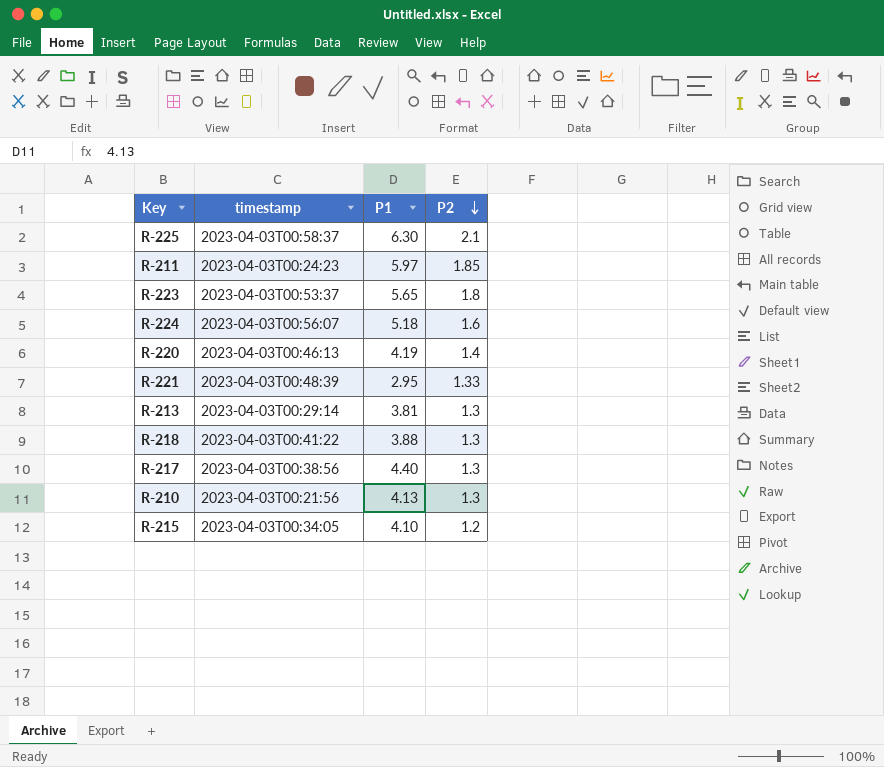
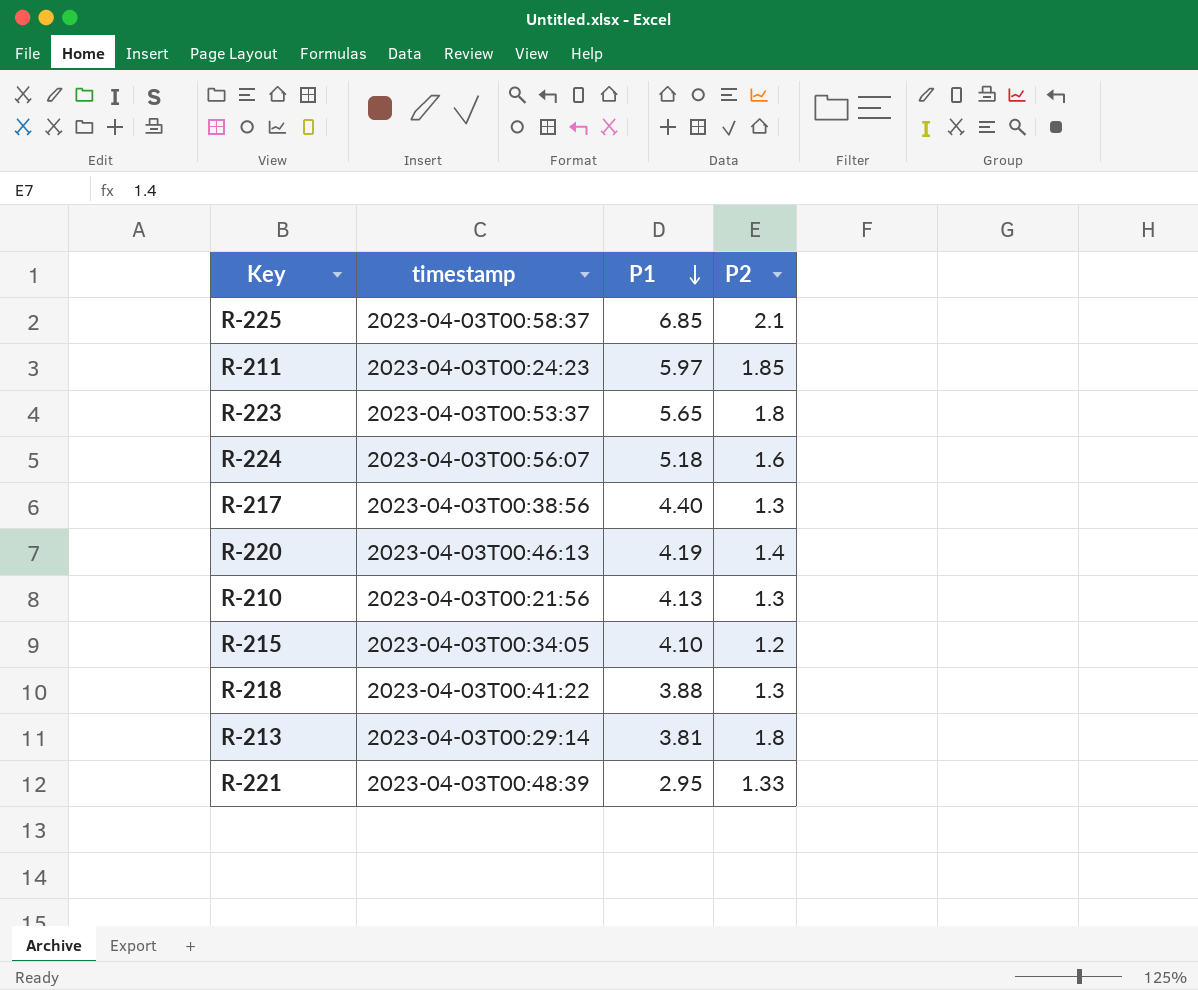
row order: P2 descending -> P1 descending
R-225 | P1: 6.30 -> 6.85
R-213 | P2: 1.3 -> 1.8

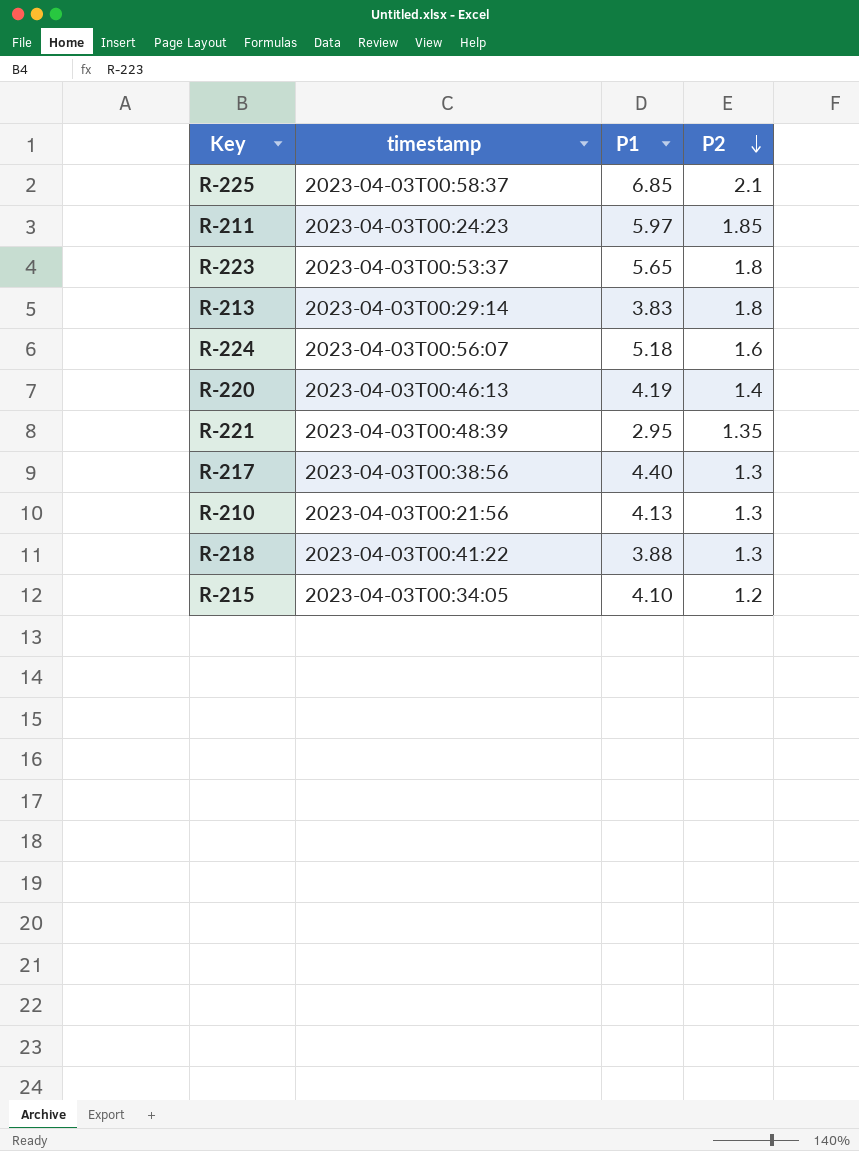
row order: P1 descending -> P2 descending
R-213 | P1: 3.81 -> 3.83
R-221 | P2: 1.33 -> 1.35

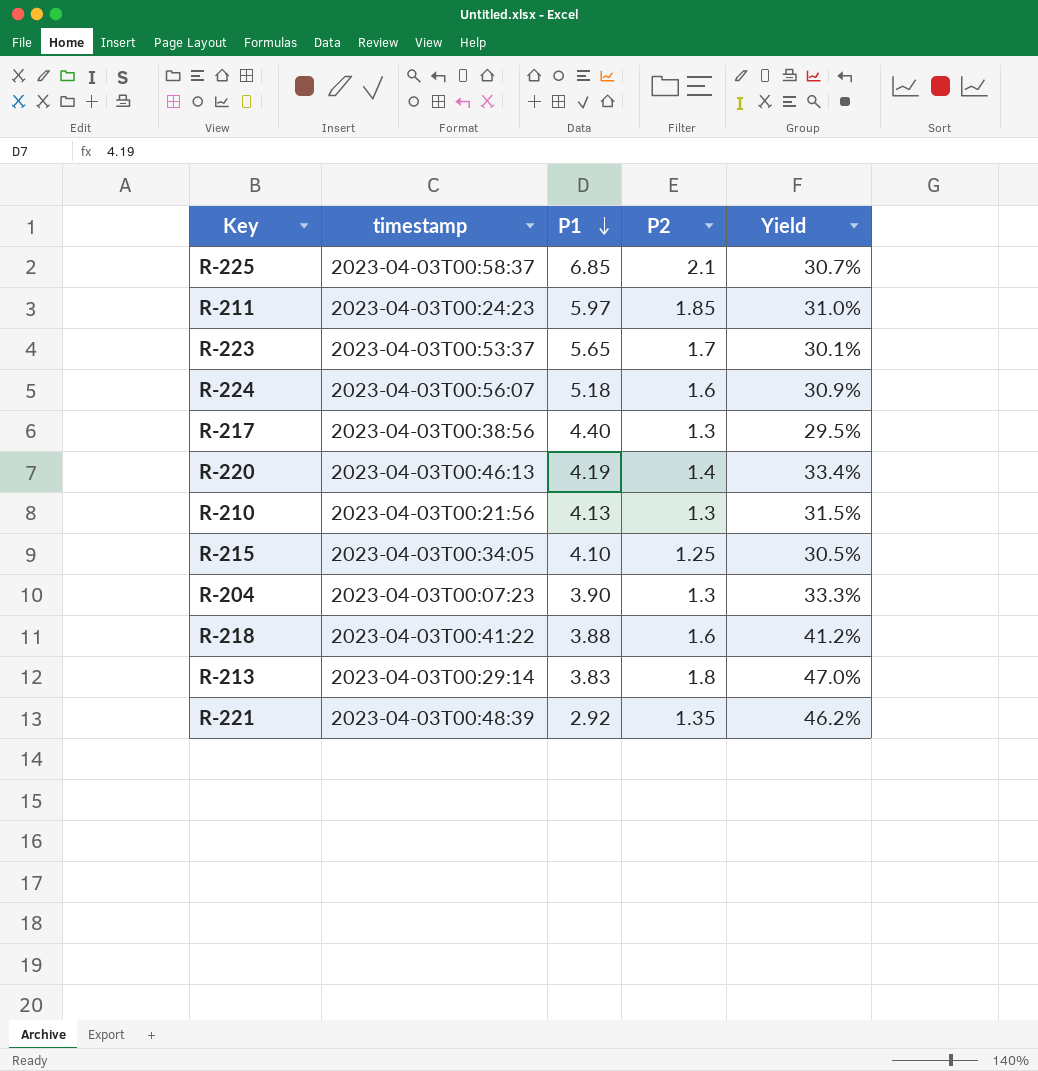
row order: P2 descending -> P1 descending
column Yield | formula: none -> [P2] / [P1]
R-223 | P2: 1.8 -> 1.7
R-215 | P2: 1.2 -> 1.25
row R-204: none -> 2023-04-03T00:07:23 | 3.90 | 1.3 | 33.3%
R-218 | P2: 1.3 -> 1.6
R-221 | P1: 2.95 -> 2.92

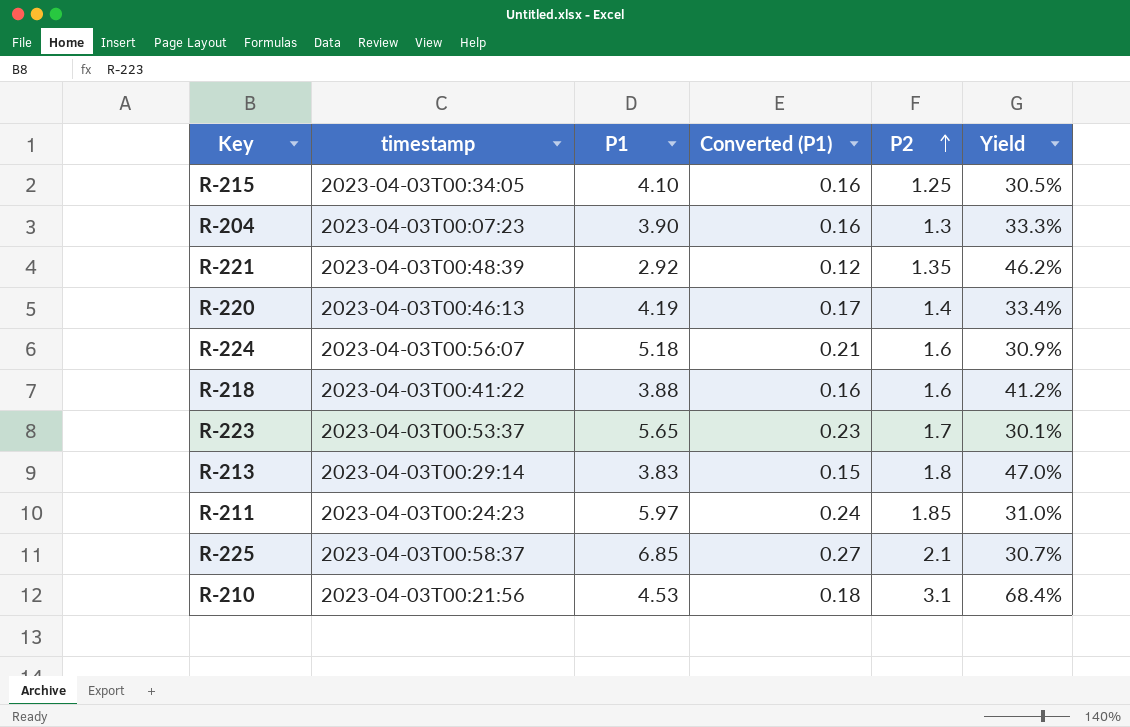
row order: P1 descending -> P2 ascending
column Converted (P1) | formula: none -> [P1] * 0.04
row R-217: 2023-04-03T00:38:56 | 4.40 | 1.3 | 29.5% -> none
R-210 | P1: 4.13 -> 4.53
R-210 | P2: 1.3 -> 3.1
R-210 | Yield: 31.5% -> 68.4%

